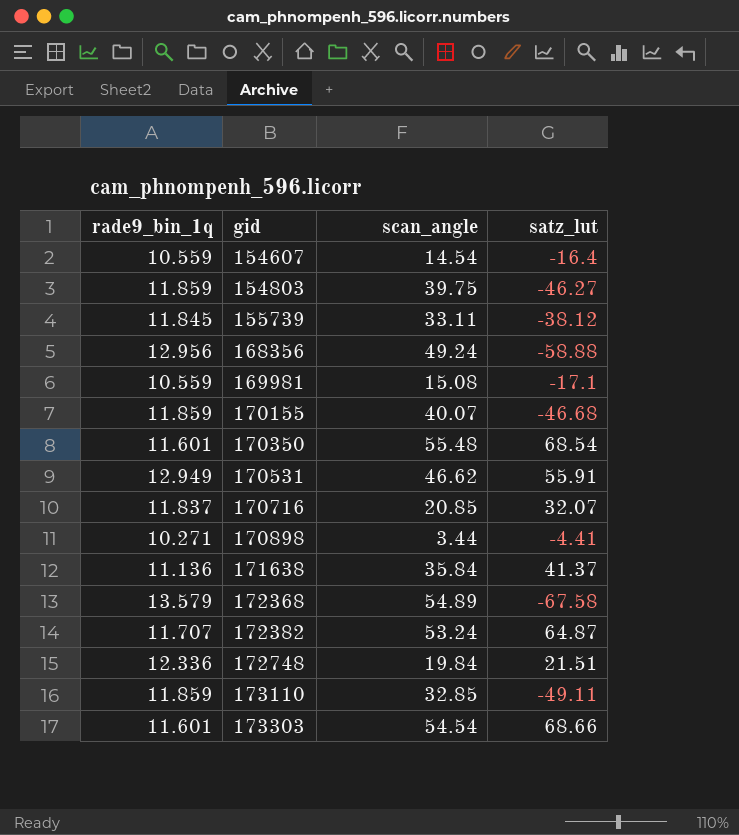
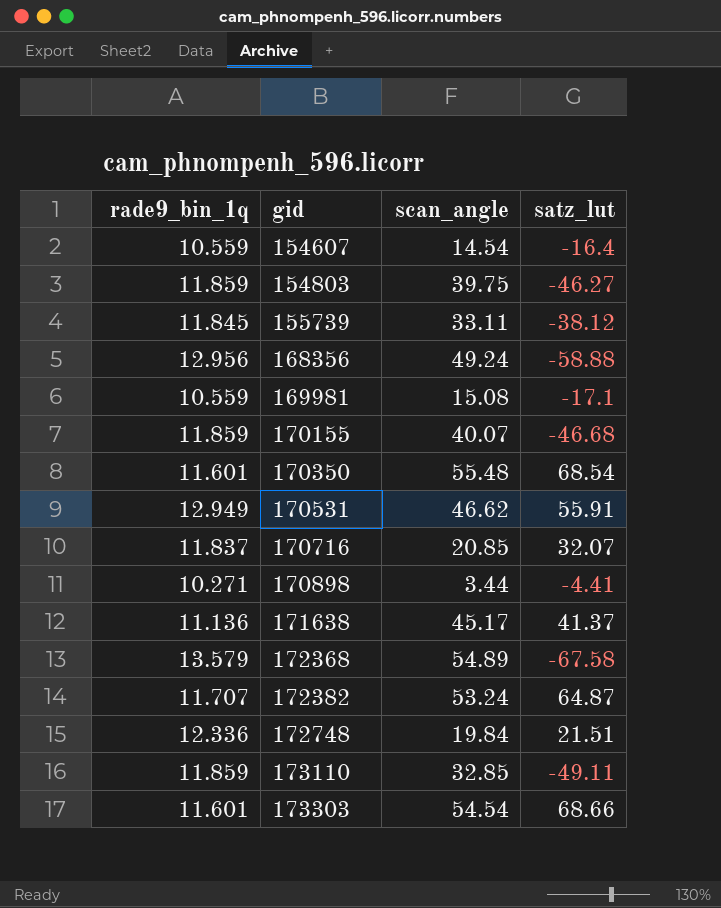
171638 | scan_angle: 35.84 -> 45.17

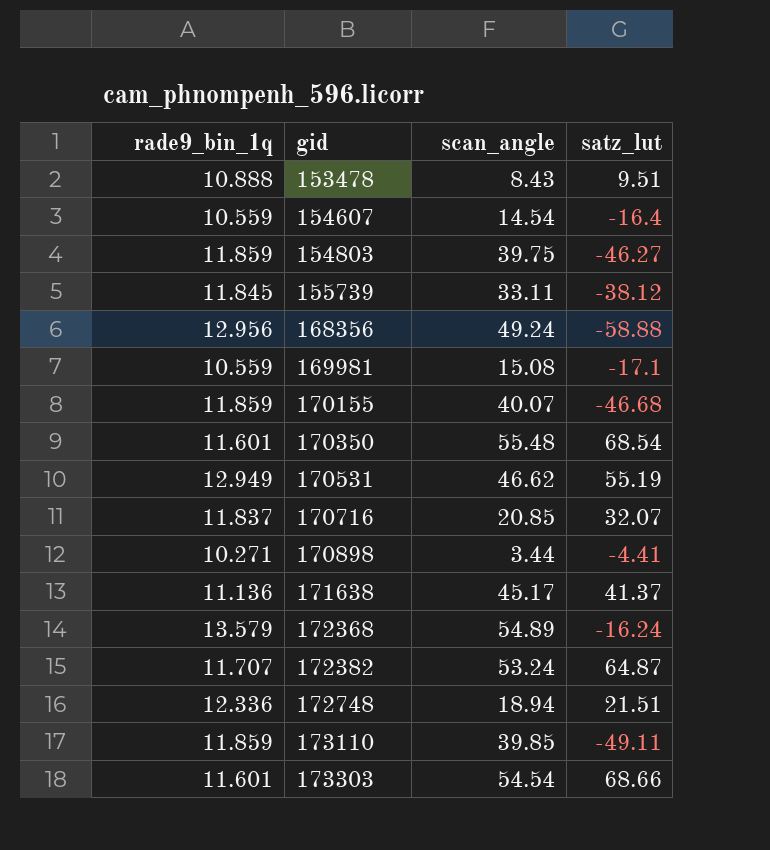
row 153478: none -> 10.888 | 8.43 | 9.51
170531 | satz_lut: 55.91 -> 55.19
172368 | satz_lut: -67.58 -> -16.24
172748 | scan_angle: 19.84 -> 18.94
173110 | scan_angle: 32.85 -> 39.85

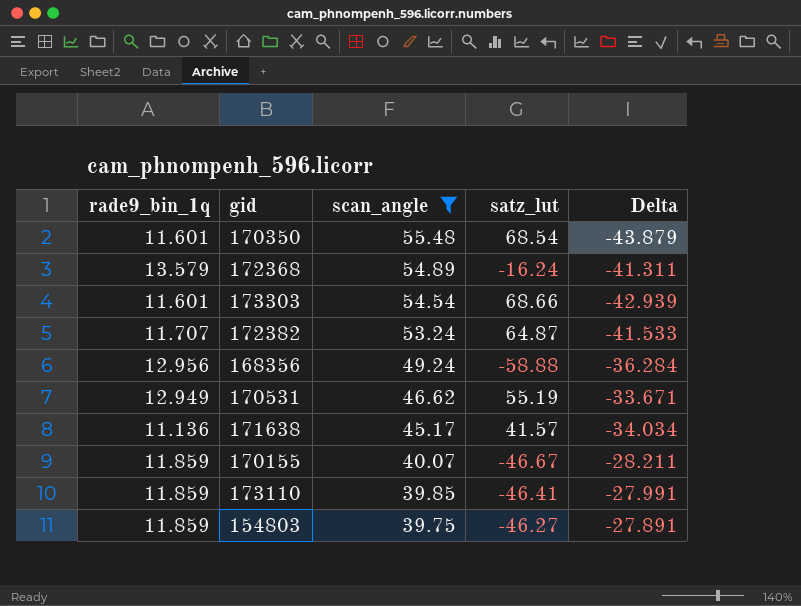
filter: none -> scan_angle >= 39.75
row order: gid ascending -> scan_angle descending
column Delta | formula: none -> [rade9_bin_1q] - [scan_angle]
171638 | satz_lut: 41.37 -> 41.57
170155 | satz_lut: -46.68 -> -46.67
173110 | satz_lut: -49.11 -> -46.41

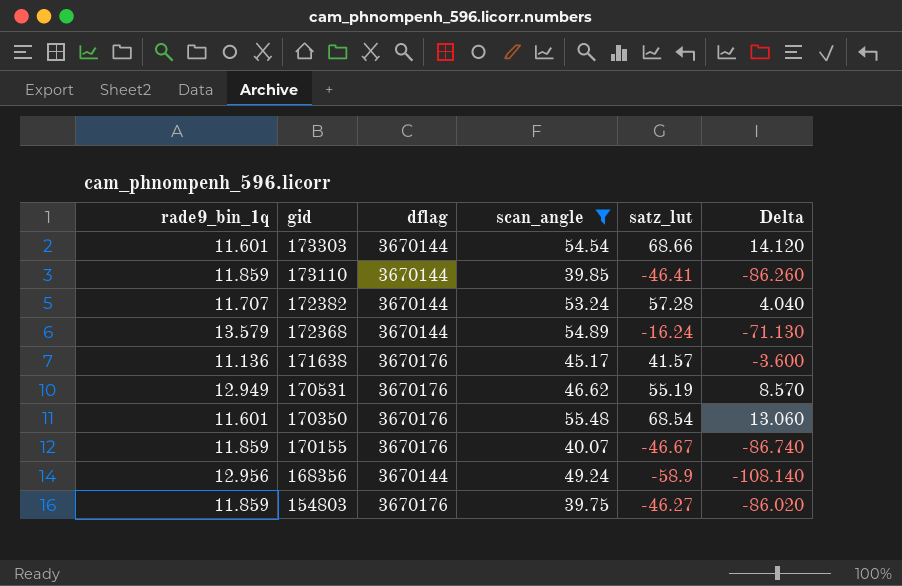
row order: scan_angle descending -> gid descending
column dflag | position: none -> 3
column Delta | formula: [rade9_bin_1q] - [scan_angle] -> [satz_lut] - [scan_angle]
172382 | satz_lut: 64.87 -> 57.28
168356 | satz_lut: -58.88 -> -58.9

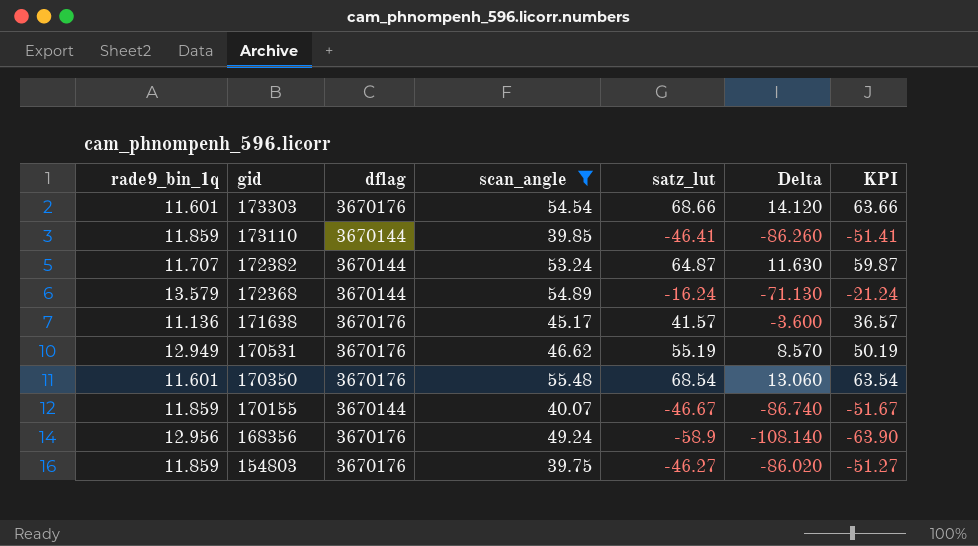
column KPI | formula: none -> [satz_lut] - 5
173303 | dflag: 3670144 -> 3670176
172382 | satz_lut: 57.28 -> 64.87
172382 | Delta: 4.040 -> 11.630
170155 | dflag: 3670176 -> 3670144
168356 | dflag: 3670144 -> 3670176

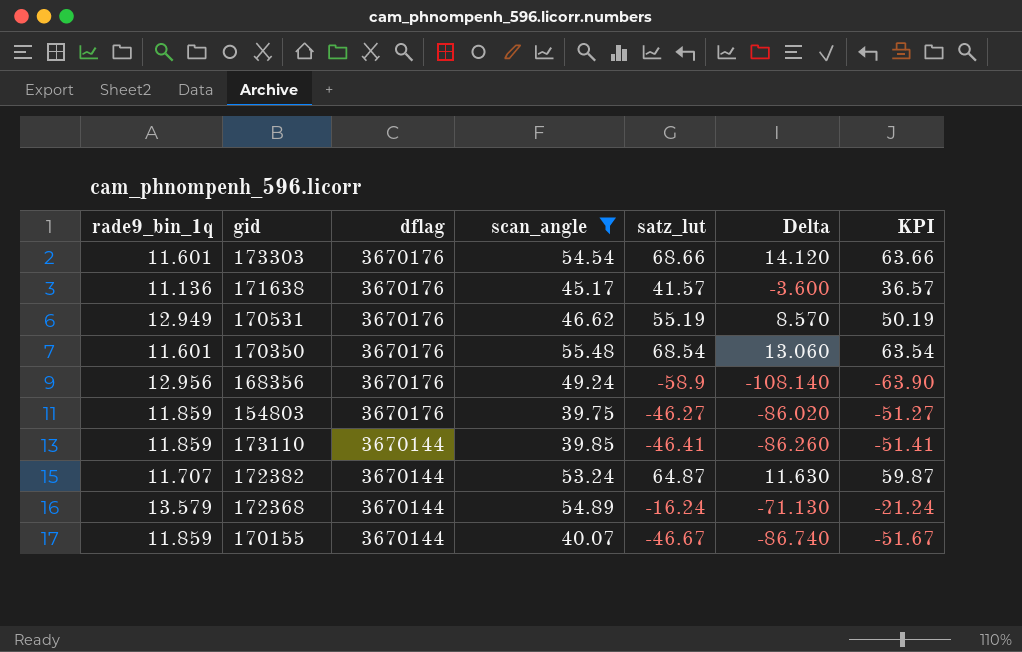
row order: gid descending -> dflag descending

